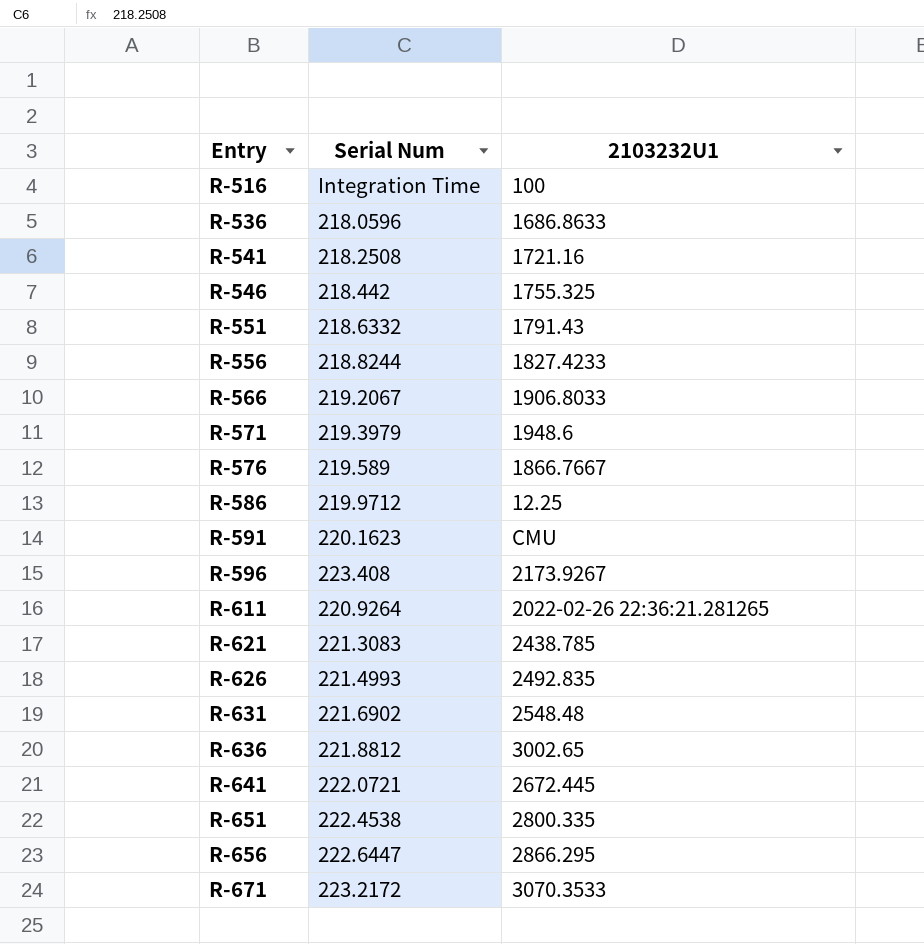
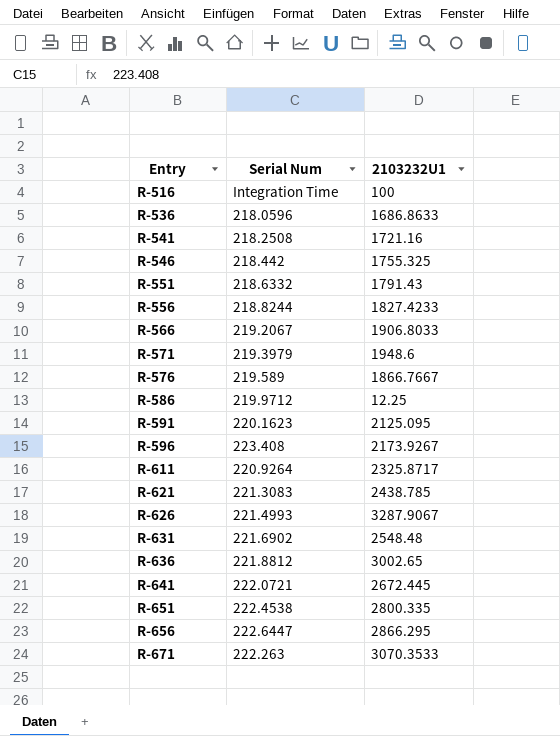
R-591 | 2103232U1: CMU -> 2125.095
R-611 | 2103232U1: 2022-02-26 22:36:21.281265 -> 2325.8717
R-626 | 2103232U1: 2492.835 -> 3287.9067
R-671 | Serial Num: 223.2172 -> 222.263

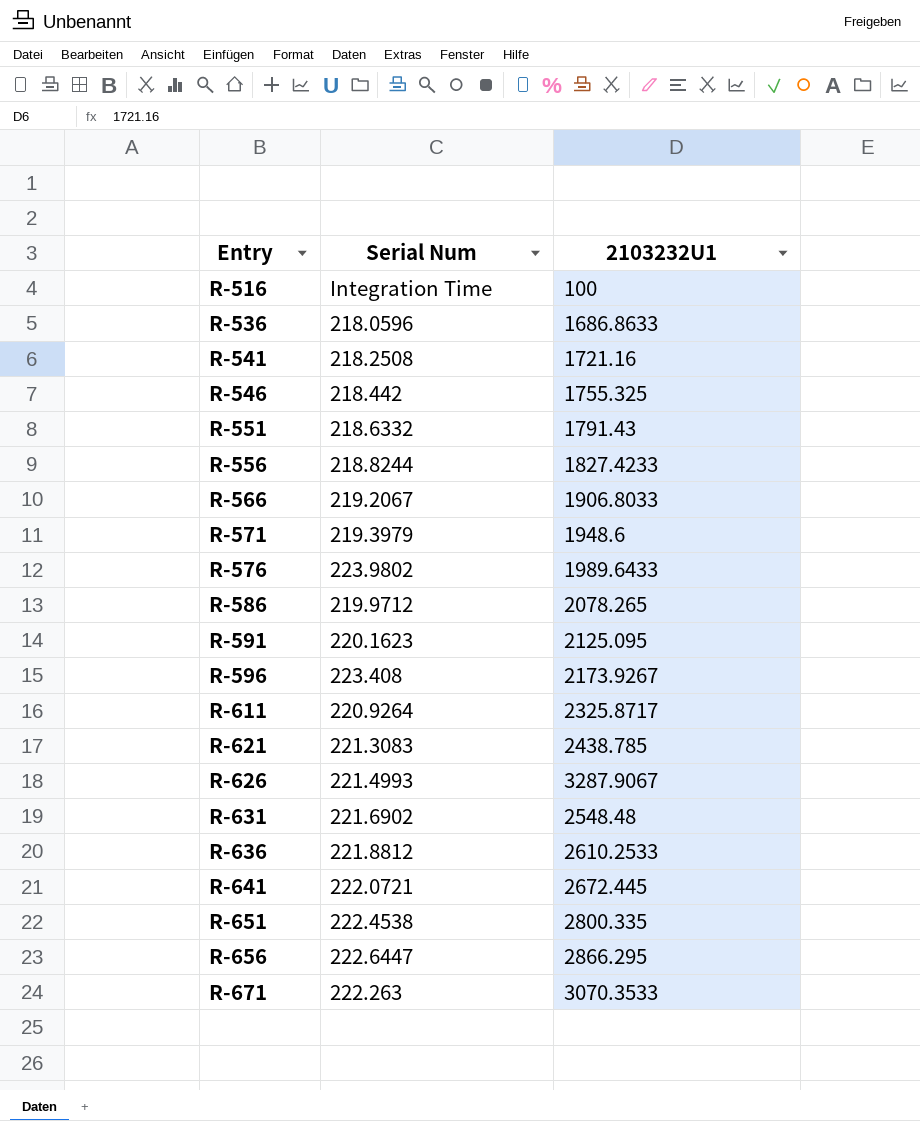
R-576 | Serial Num: 219.589 -> 223.9802
R-576 | 2103232U1: 1866.7667 -> 1989.6433
R-586 | 2103232U1: 12.25 -> 2078.265
R-636 | 2103232U1: 3002.65 -> 2610.2533

